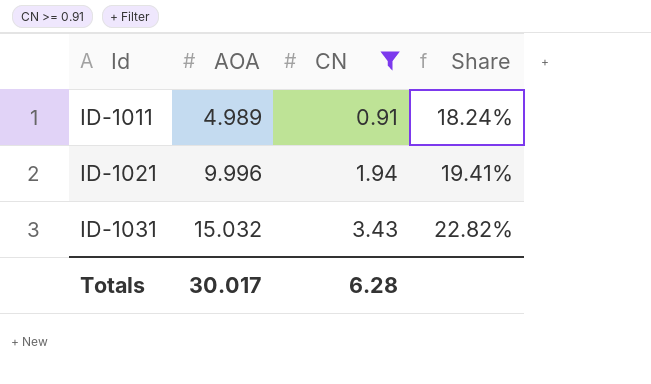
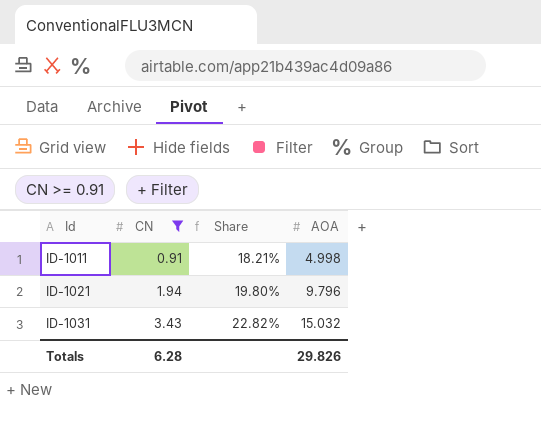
column AOA | position: 2 -> 4
ID-1011 | Share: 18.24% -> 18.21%
ID-1011 | AOA: 4.989 -> 4.998
ID-1021 | Share: 19.41% -> 19.80%
ID-1021 | AOA: 9.996 -> 9.796
Totals | AOA: 30.017 -> 29.826

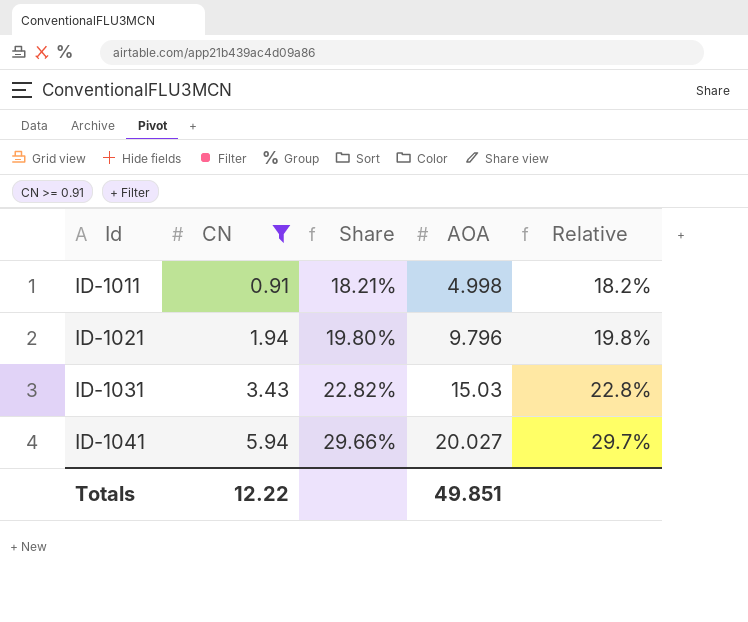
column Relative | formula: none -> [CN] / [AOA]
ID-1031 | AOA: 15.032 -> 15.03
row ID-1041: none -> 5.94 | 29.66% | 20.027 | 29.7%
Totals | CN: 6.28 -> 12.22
Totals | AOA: 29.826 -> 49.851

